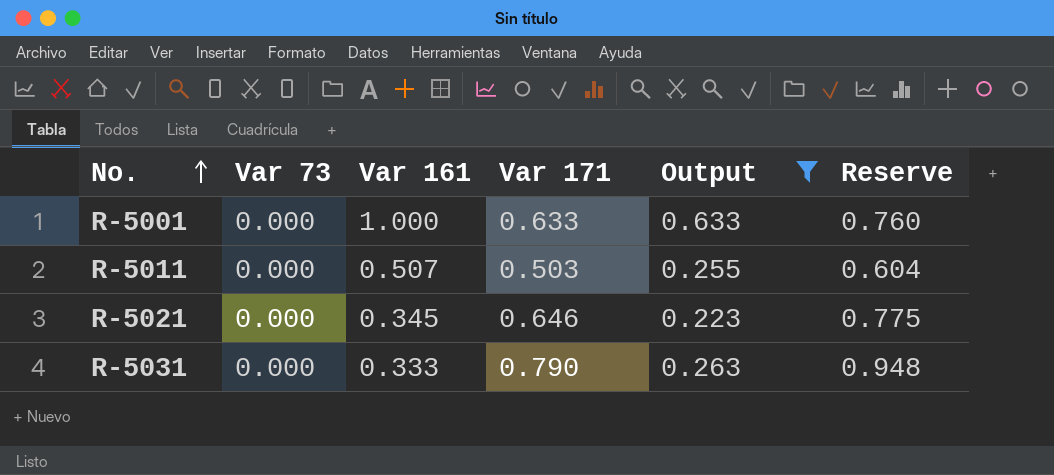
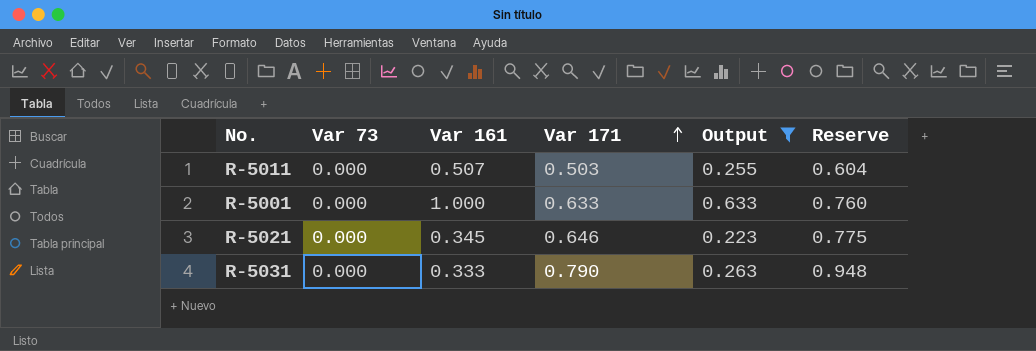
row order: No. ascending -> Var 171 ascending

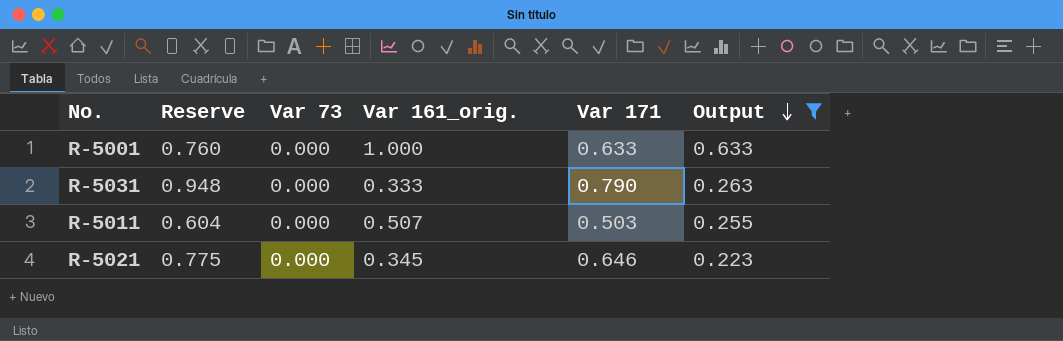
row order: Var 171 ascending -> Output descending
column Reserve | position: 6 -> 2
column name: Var 161 -> Var 161_orig.

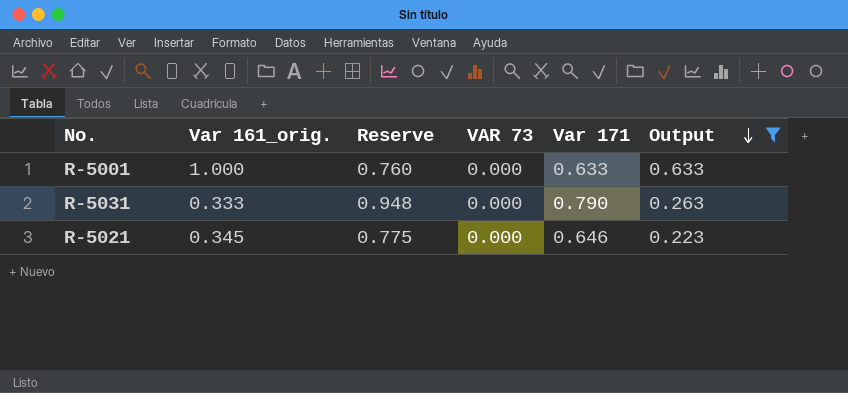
column Var 161_orig. | position: 4 -> 2
column name: Var 73 -> VAR 73
row R-5011: 0.604 | 0.000 | 0.507 | 0.503 | 0.255 -> none

